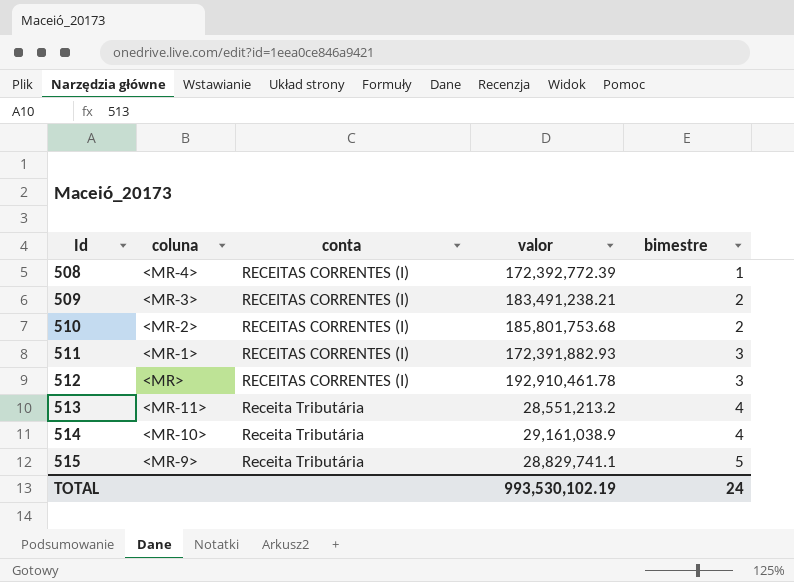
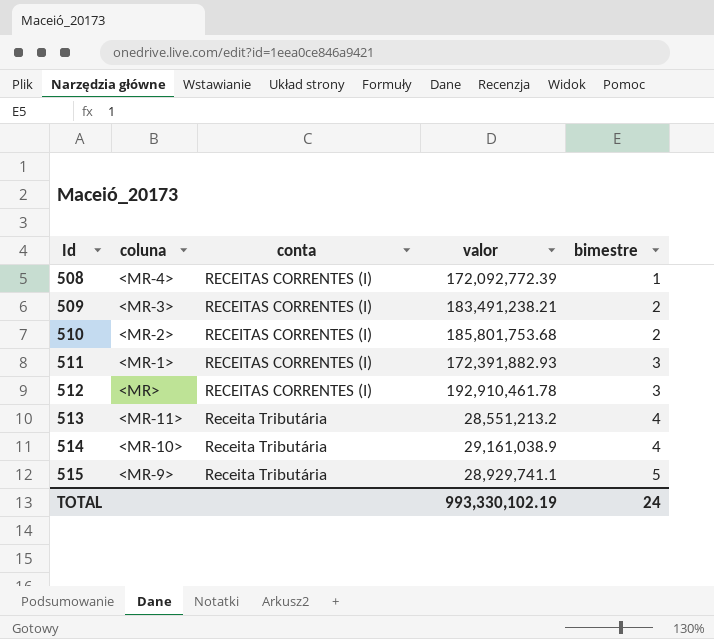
508 | valor: 172,392,772.39 -> 172,092,772.39
515 | valor: 28,829,741.1 -> 28,929,741.1
TOTAL | valor: 993,530,102.19 -> 993,330,102.19

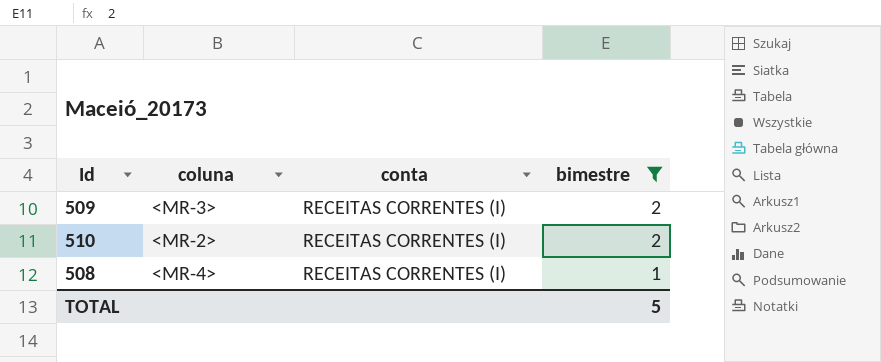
filter: none -> bimestre <= 2
row order: Id ascending -> bimestre descending
column valor | position: 4 -> none
TOTAL | bimestre: 24 -> 5

